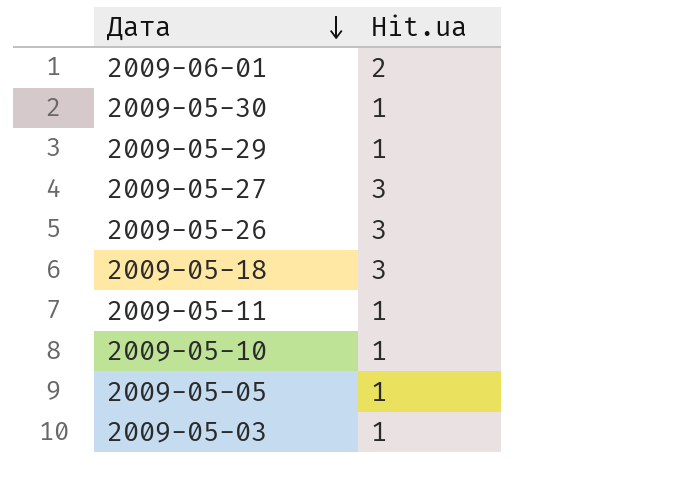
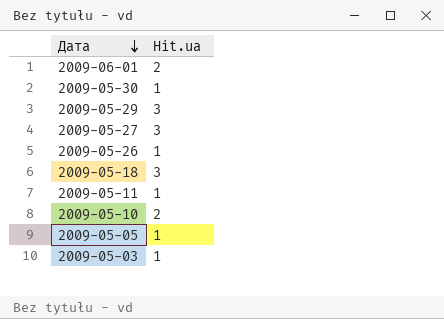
2009-05-29 | Hit.ua: 1 -> 3
2009-05-26 | Hit.ua: 3 -> 1
2009-05-10 | Hit.ua: 1 -> 2

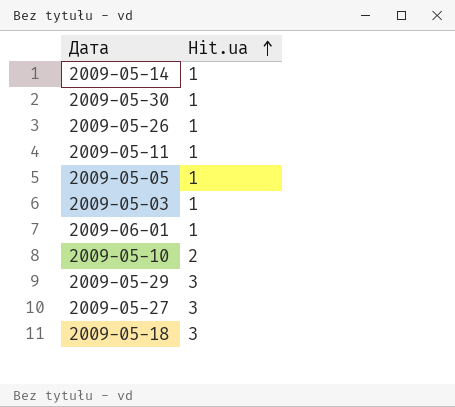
row order: Дата descending -> Hit.ua ascending
row 2009-05-14: none -> 1
2009-06-01 | Hit.ua: 2 -> 1

